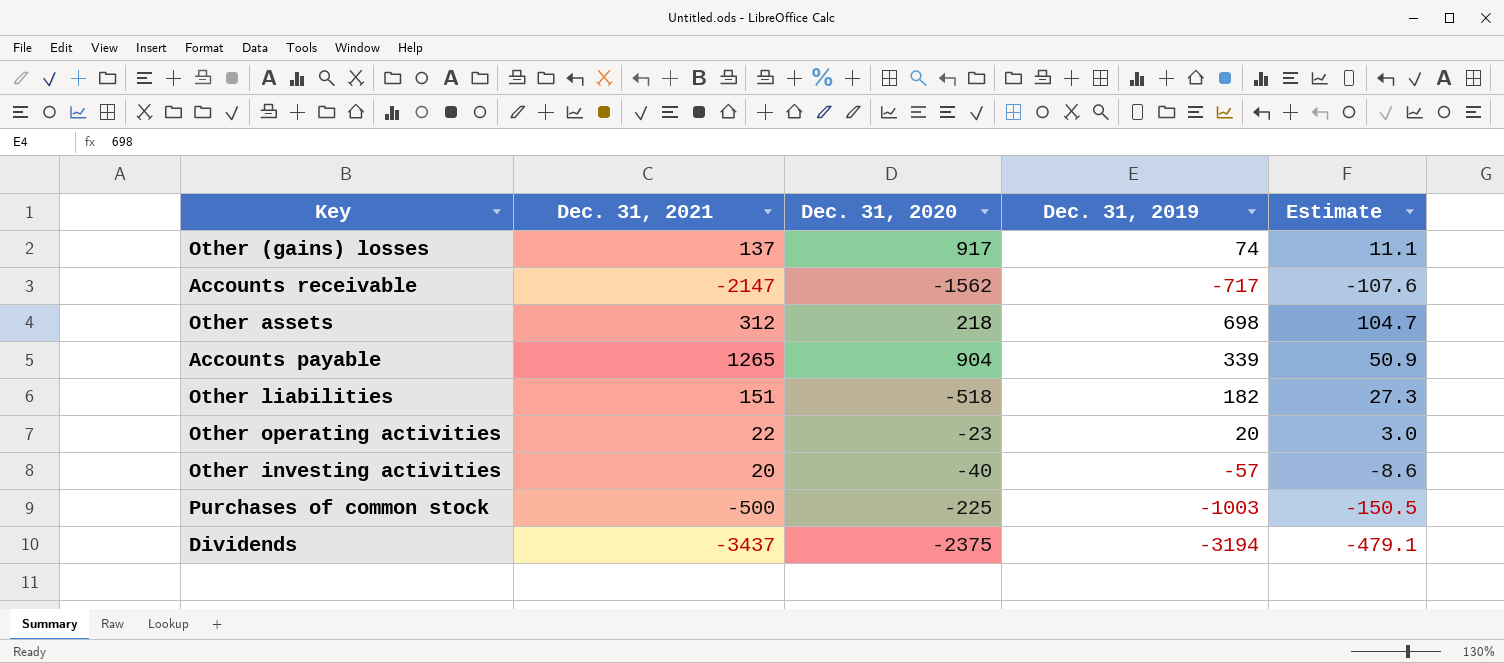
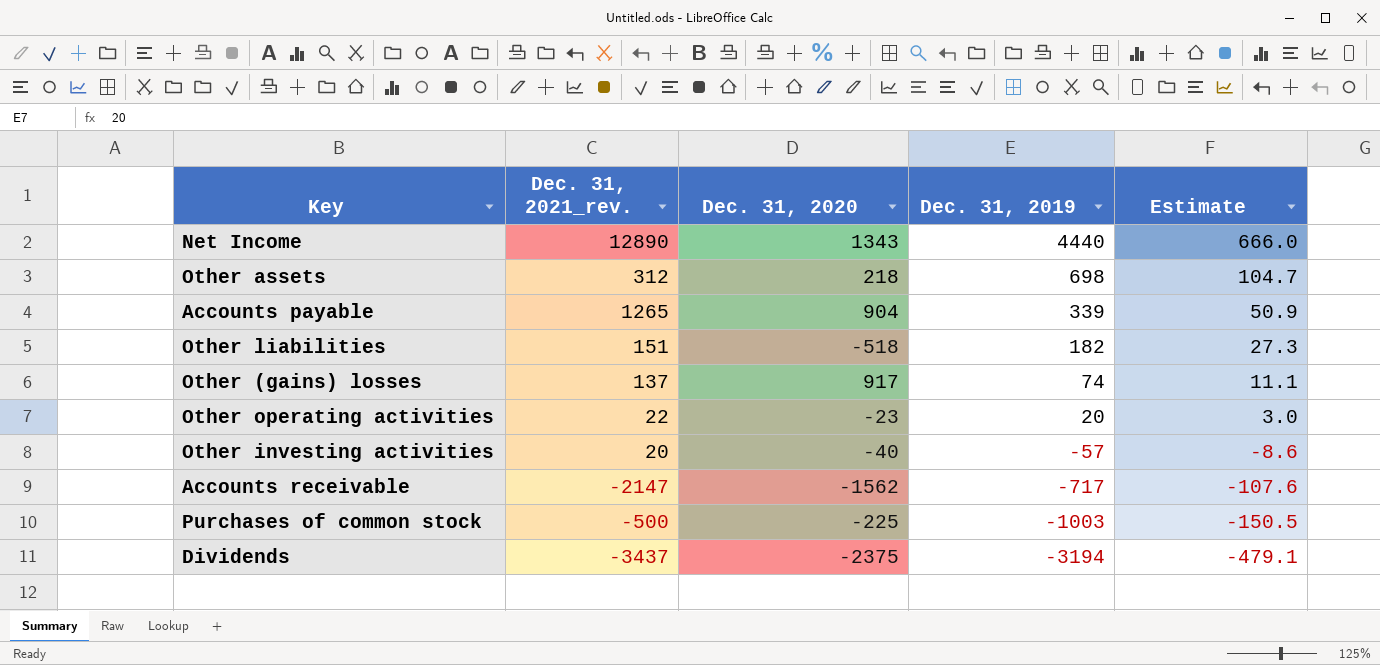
row order: none -> Dec. 31, 2019 descending
column name: Dec. 31, 2021 -> Dec. 31, 2021_rev.
row Net Income: none -> 12890 | 1343 | 4440 | 666.0

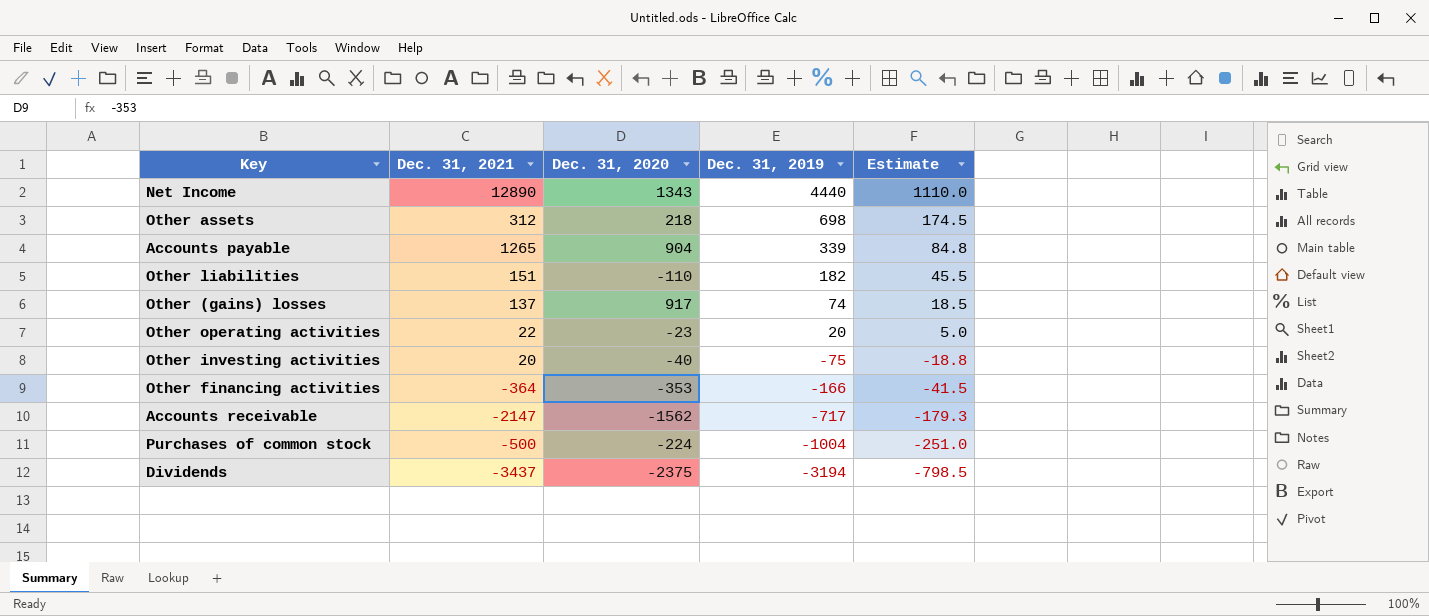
column name: Dec. 31, 2021_rev. -> Dec. 31, 2021
column Estimate | formula: [Dec. 31, 2019] * 0.15 -> [Dec. 31, 2019] * 0.25
Other liabilities | Dec. 31, 2020: -518 -> -110
Other investing activities | Dec. 31, 2019: -57 -> -75
row Other financing activities: none -> -364 | -353 | -166 | -41.5
Purchases of common stock | Dec. 31, 2020: -225 -> -224
Purchases of common stock | Dec. 31, 2019: -1003 -> -1004

